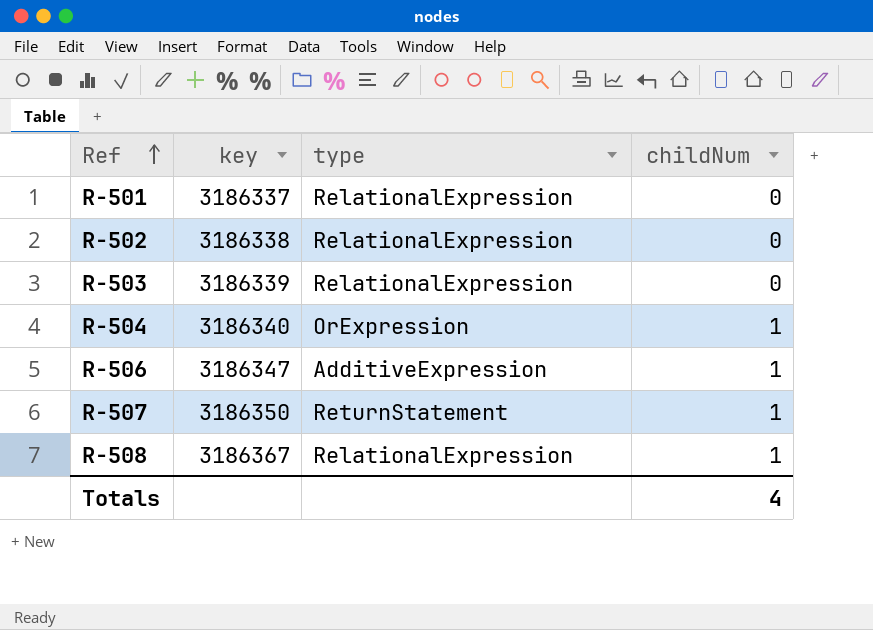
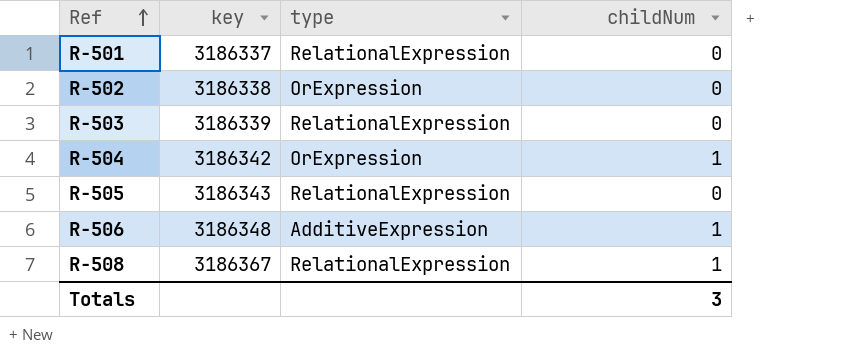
row R-507: 3186350 | ReturnStatement | 1 -> none
R-502 | type: RelationalExpression -> OrExpression
R-504 | key: 3186340 -> 3186342
row R-505: none -> 3186343 | RelationalExpression | 0
R-506 | key: 3186347 -> 3186348
Totals | childNum: 4 -> 3

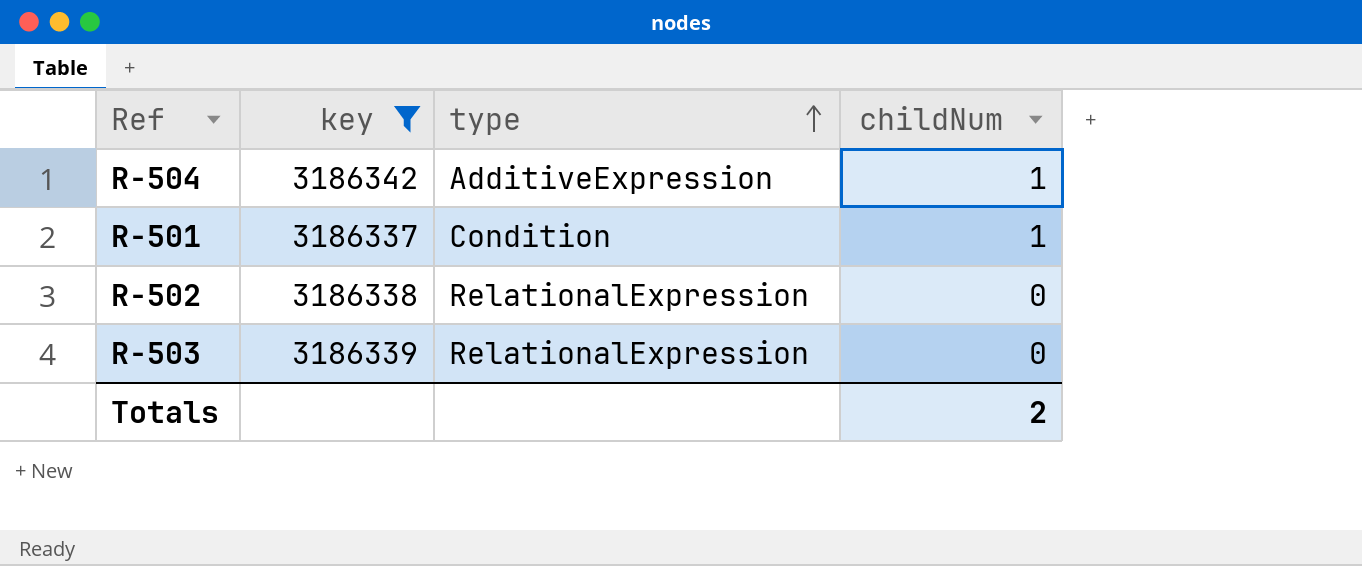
filter: none -> key <= 3186342
row order: Ref ascending -> type ascending
R-504 | type: OrExpression -> AdditiveExpression
R-501 | type: RelationalExpression -> Condition
R-501 | childNum: 0 -> 1
R-502 | type: OrExpression -> RelationalExpression
Totals | childNum: 3 -> 2

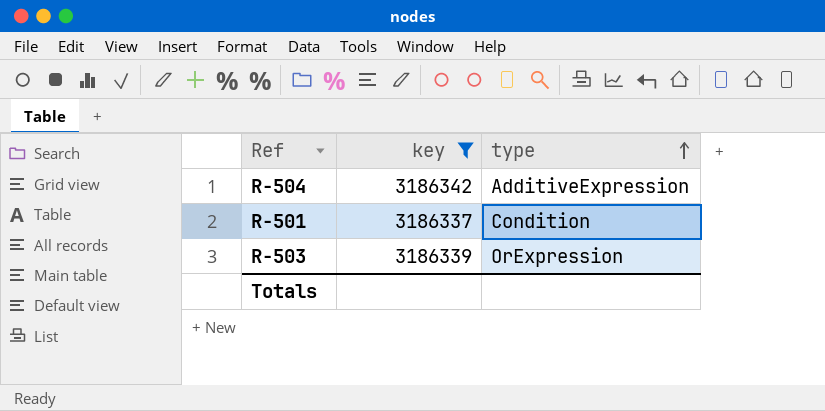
column childNum | position: 4 -> none
row R-502: 3186338 | RelationalExpression | 0 -> none
R-503 | type: RelationalExpression -> OrExpression

